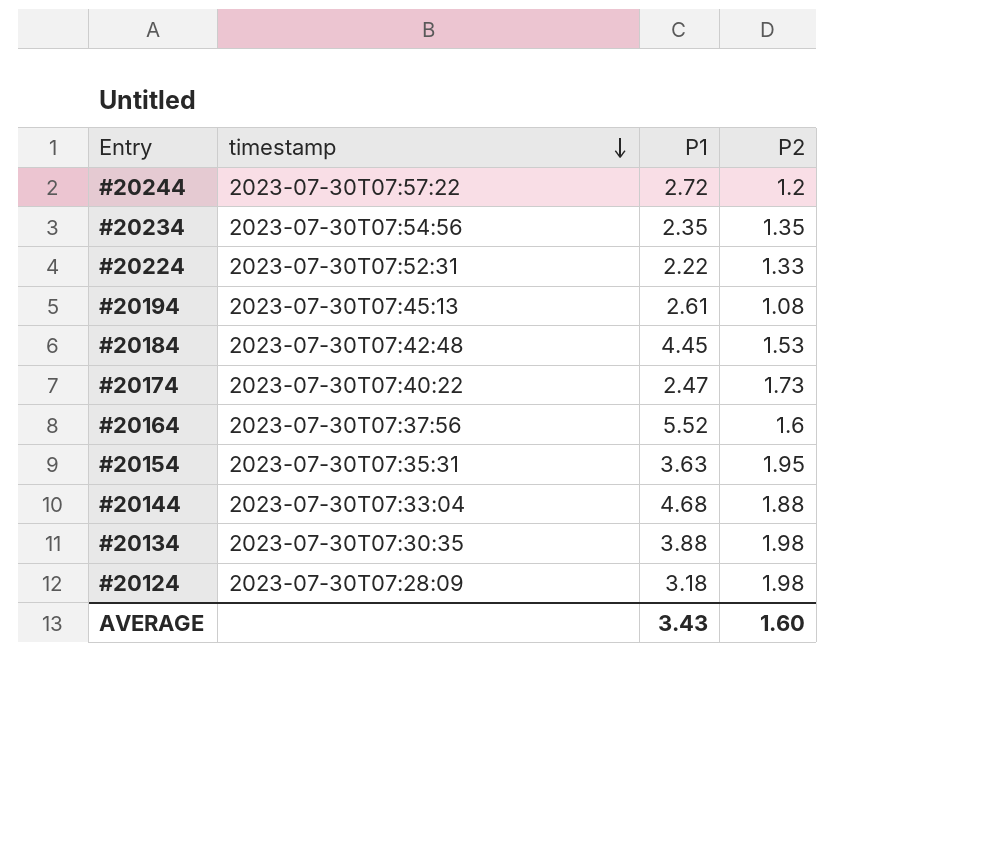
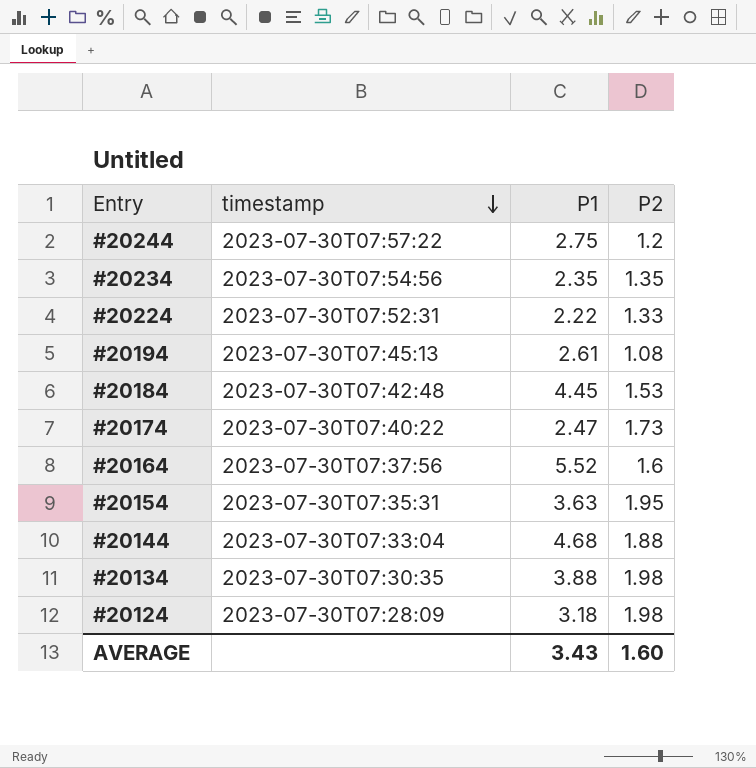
#20244 | P1: 2.72 -> 2.75

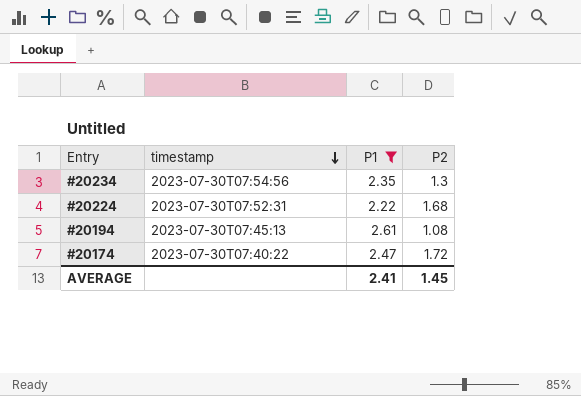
filter: none -> P1 <= 2.61
#20234 | P2: 1.35 -> 1.3
#20224 | P2: 1.33 -> 1.68
#20174 | P2: 1.73 -> 1.72
AVERAGE | P1: 3.43 -> 2.41
AVERAGE | P2: 1.60 -> 1.45

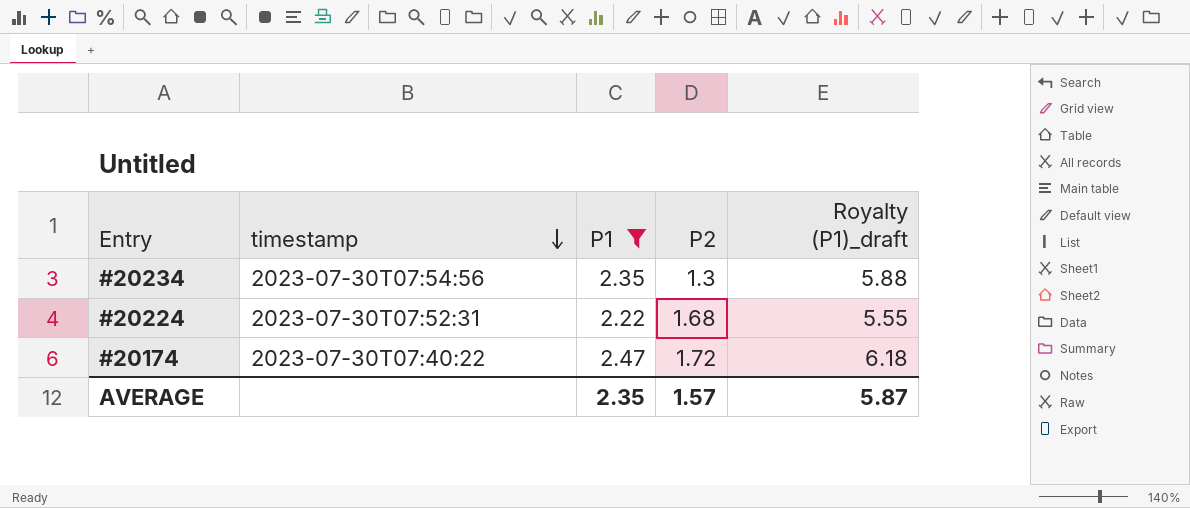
column Royalty (P1)_draft | formula: none -> [P1] * 2.5
row #20194: 2023-07-30T07:45:13 | 2.61 | 1.08 -> none
AVERAGE | P1: 2.41 -> 2.35
AVERAGE | P2: 1.45 -> 1.57

